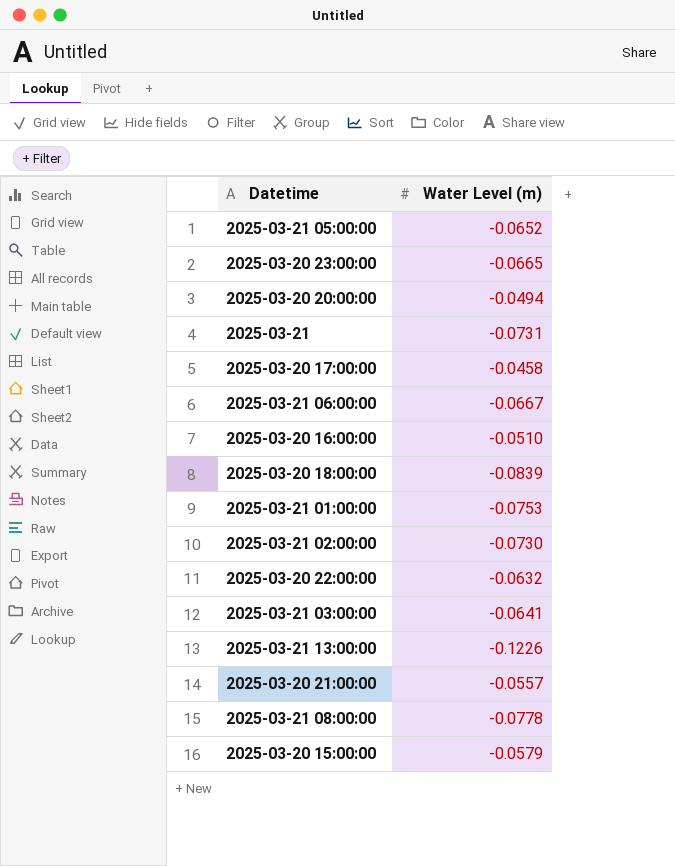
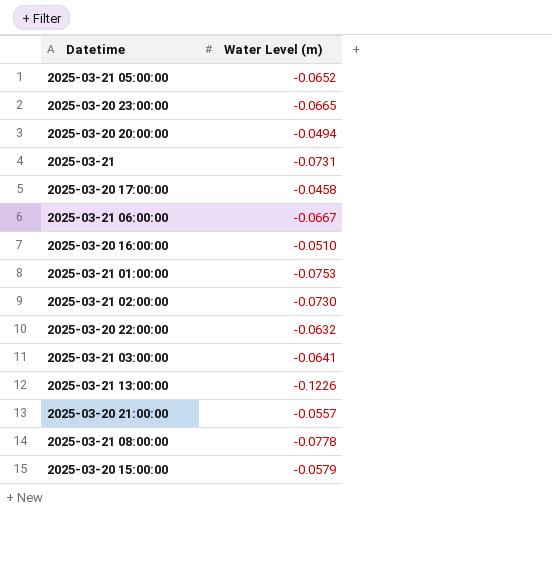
row 2025-03-20 18:00:00: -0.0839 -> none

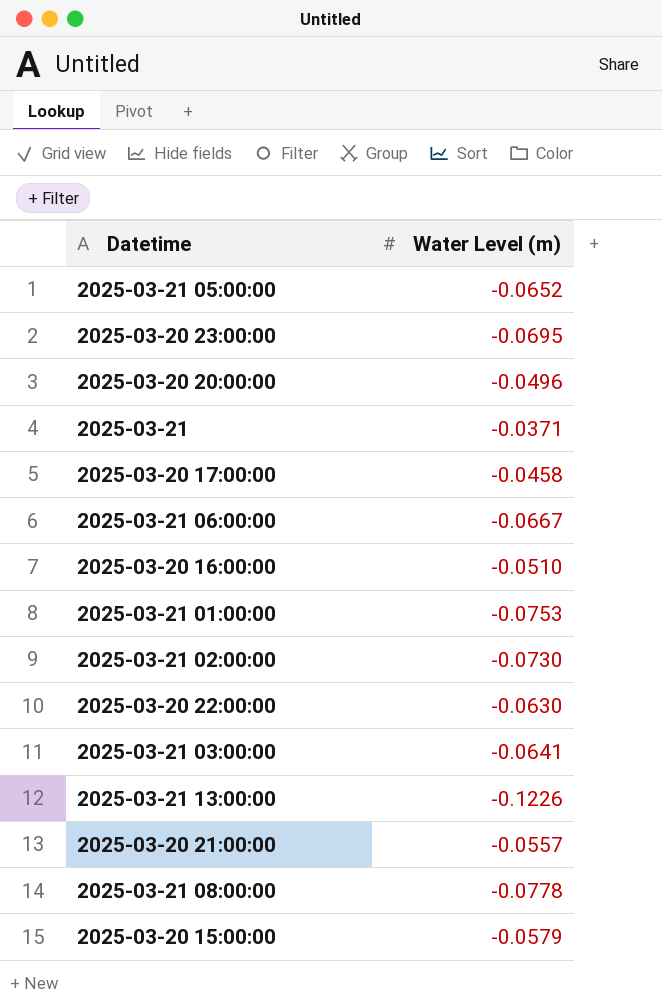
2025-03-20 23:00:00 | Water Level (m): -0.0665 -> -0.0695
2025-03-20 20:00:00 | Water Level (m): -0.0494 -> -0.0496
2025-03-21 | Water Level (m): -0.0731 -> -0.0371
2025-03-20 22:00:00 | Water Level (m): -0.0632 -> -0.0630

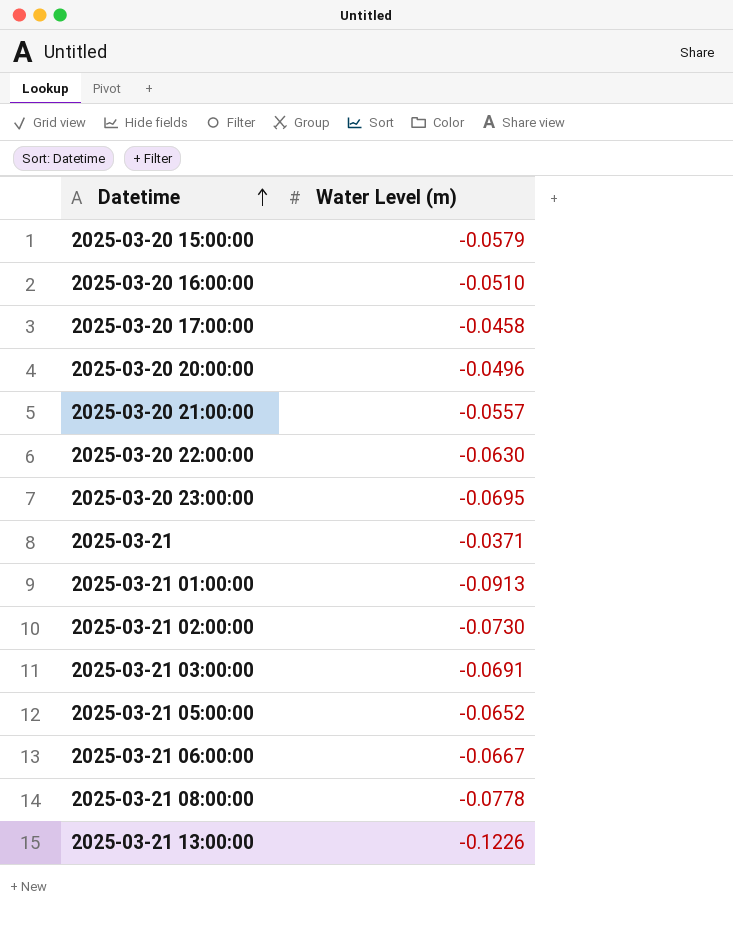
row order: none -> Datetime ascending
2025-03-21 01:00:00 | Water Level (m): -0.0753 -> -0.0913
2025-03-21 03:00:00 | Water Level (m): -0.0641 -> -0.0691

